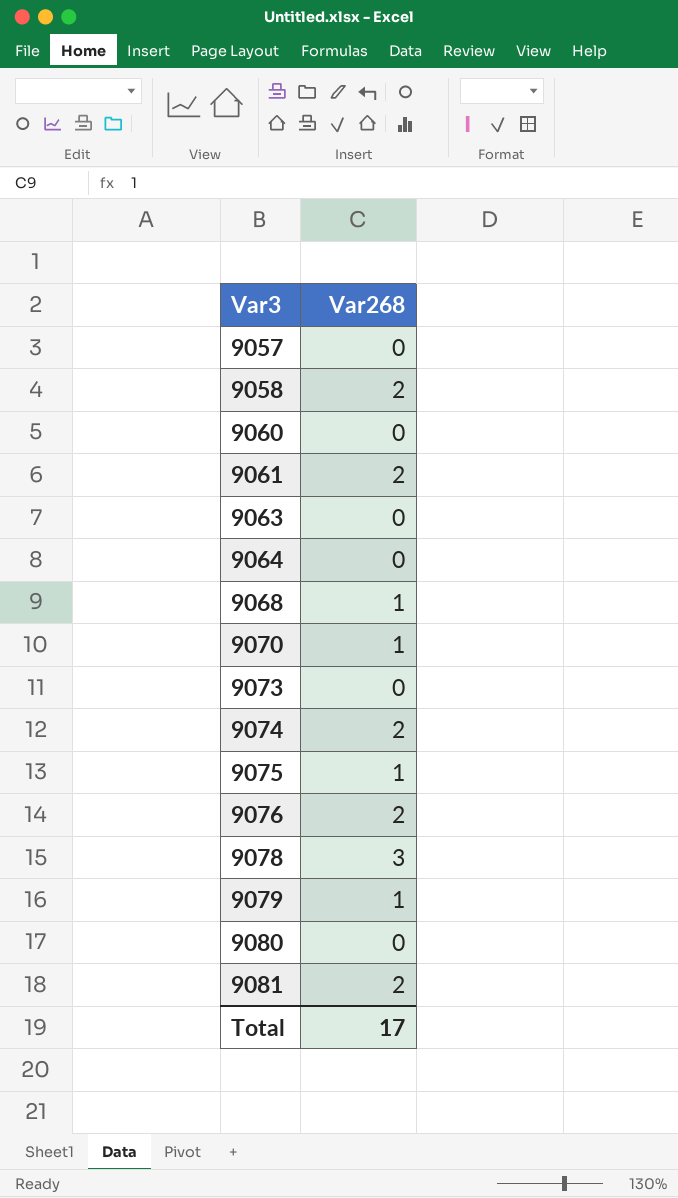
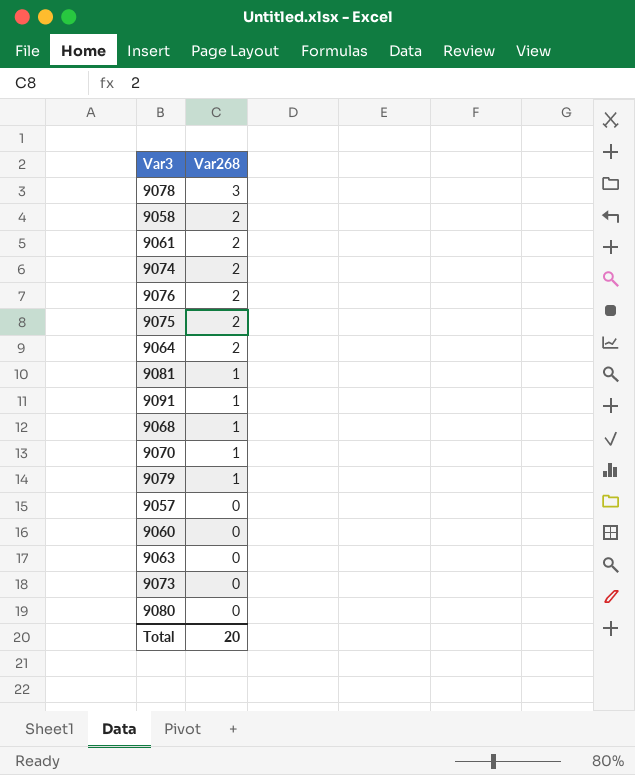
row order: Var3 ascending -> Var268 descending
9075 | Var268: 1 -> 2
9064 | Var268: 0 -> 2
9081 | Var268: 2 -> 1
row 9091: none -> 1
Total | Var268: 17 -> 20

